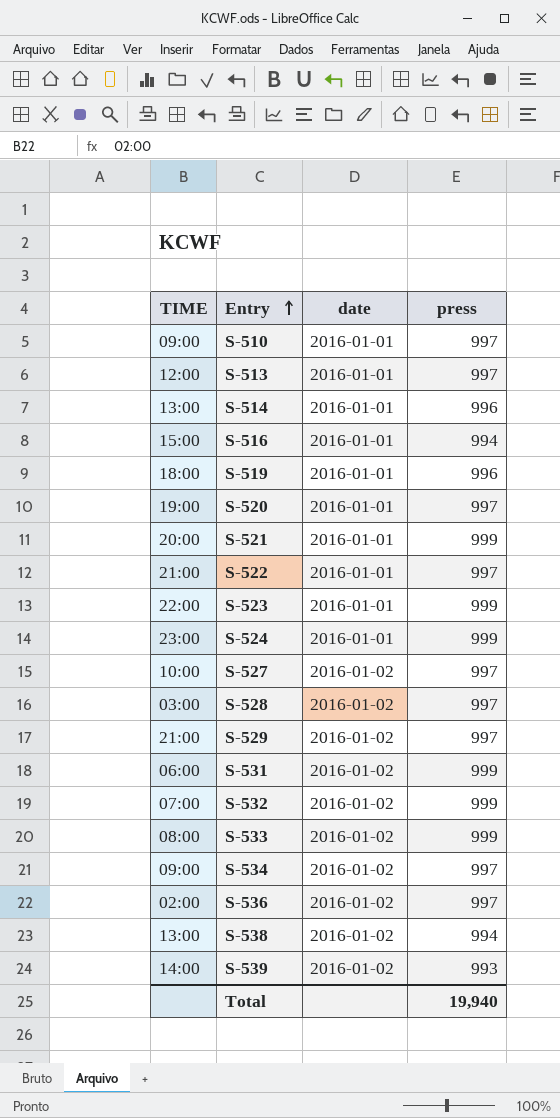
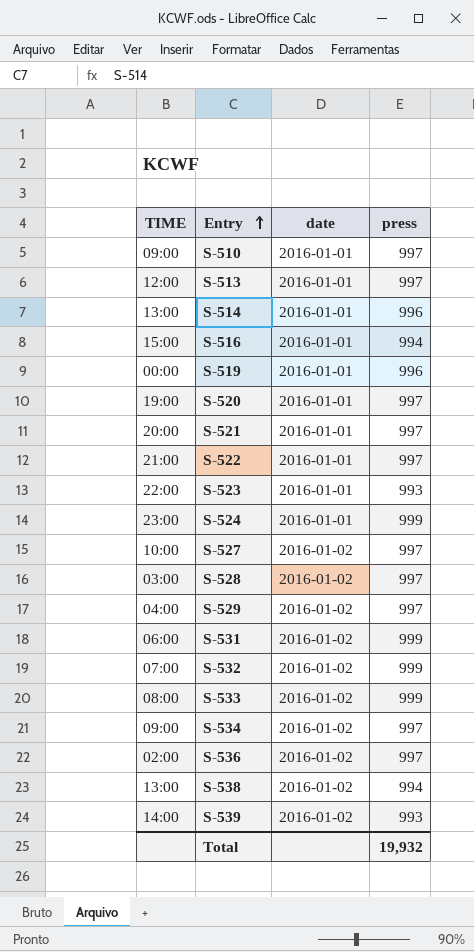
S-519 | TIME: 18:00 -> 00:00
S-521 | press: 999 -> 997
S-523 | press: 999 -> 993
S-529 | TIME: 21:00 -> 04:00
Total | press: 19,940 -> 19,932

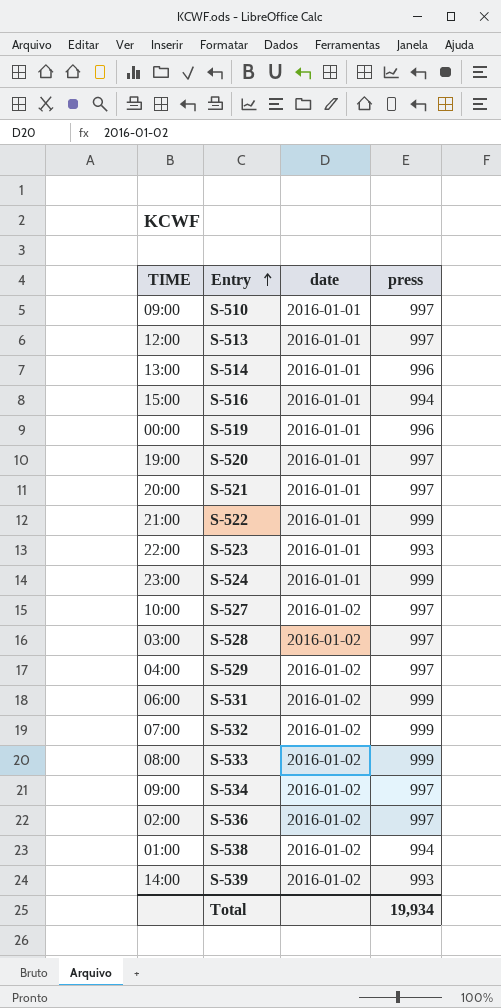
S-522 | press: 997 -> 999
S-538 | TIME: 13:00 -> 01:00
Total | press: 19,932 -> 19,934

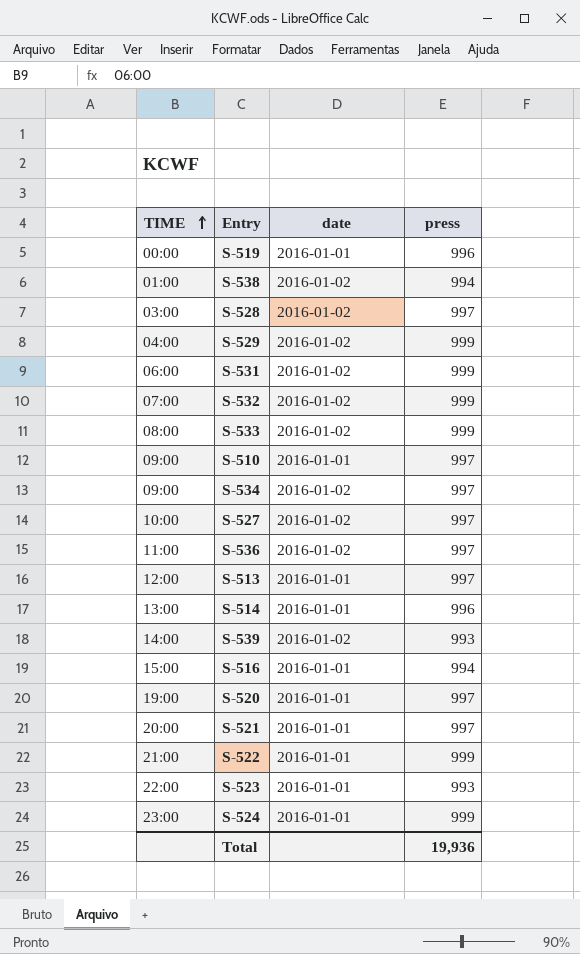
row order: Entry ascending -> TIME ascending
S-529 | press: 997 -> 999
S-536 | TIME: 02:00 -> 11:00
Total | press: 19,934 -> 19,936

